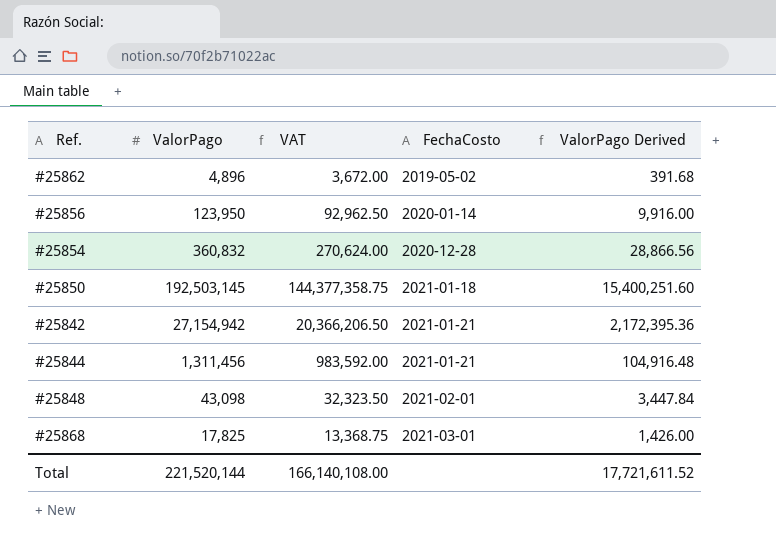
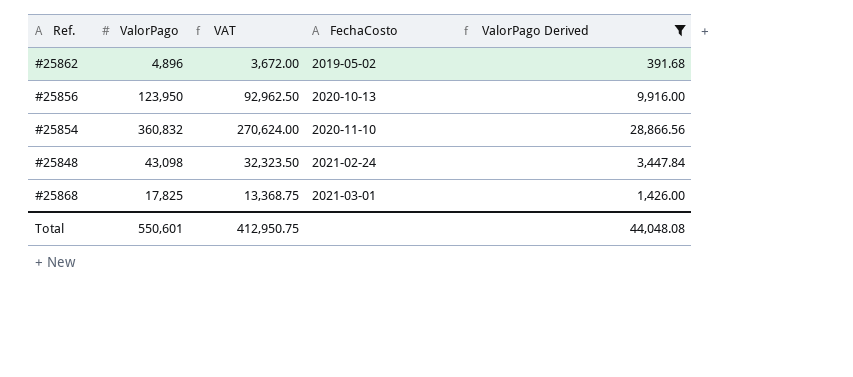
filter: none -> ValorPago Derived <= 28,866.56
#25856 | FechaCosto: 2020-01-14 -> 2020-10-13
#25854 | FechaCosto: 2020-12-28 -> 2020-11-10
#25848 | FechaCosto: 2021-02-01 -> 2021-02-24
Total | ValorPago: 221,520,144 -> 550,601
Total | VAT: 166,140,108.00 -> 412,950.75
Total | ValorPago Derived: 17,721,611.52 -> 44,048.08

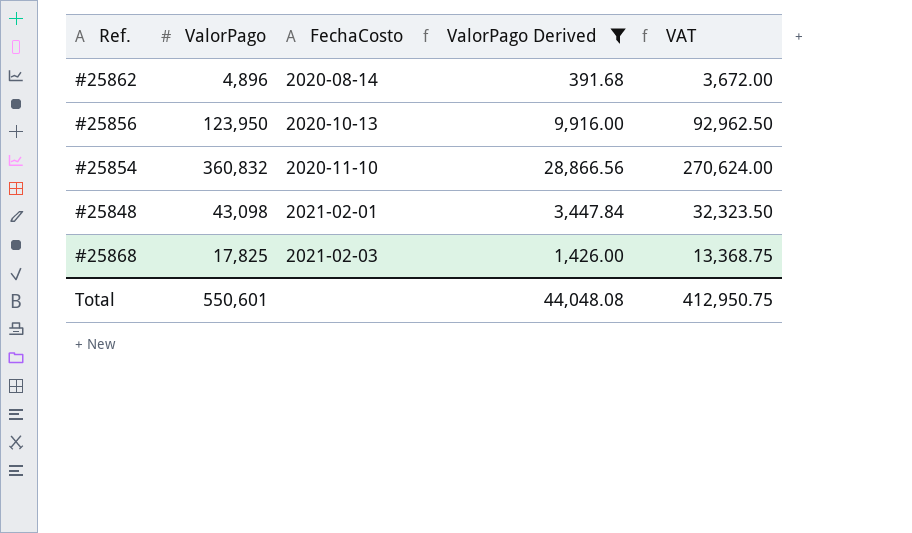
column VAT | position: 3 -> 5
#25862 | FechaCosto: 2019-05-02 -> 2020-08-14
#25848 | FechaCosto: 2021-02-24 -> 2021-02-01
#25868 | FechaCosto: 2021-03-01 -> 2021-02-03

